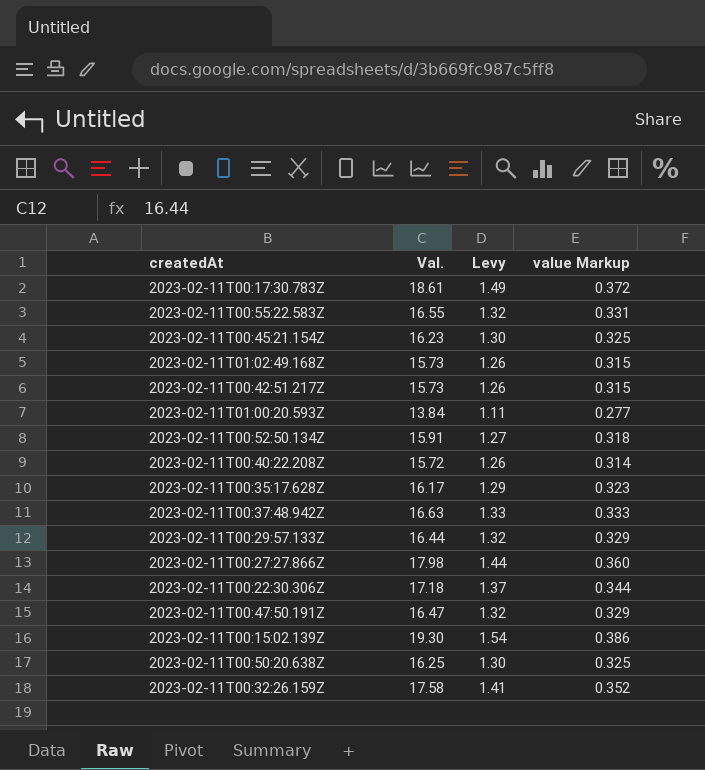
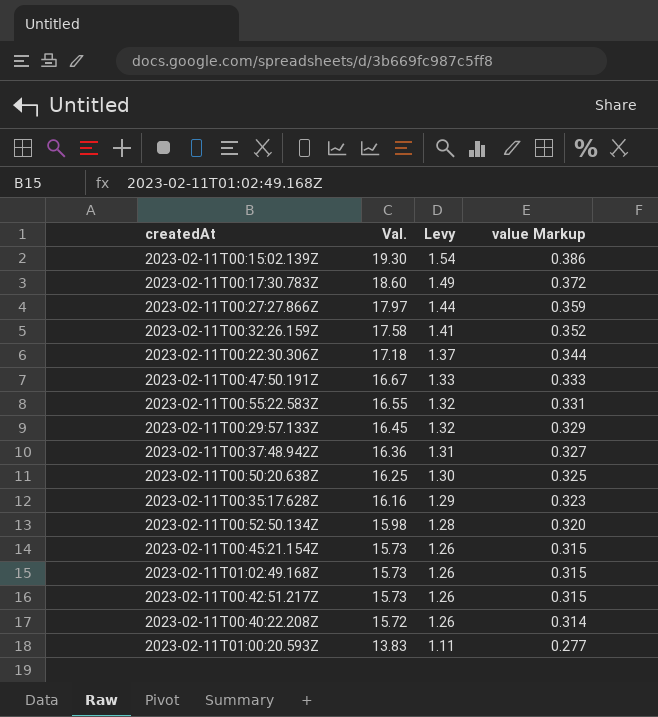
row order: none -> Val. descending
2023-02-11T00:17:30.783Z | Val.: 18.61 -> 18.60
2023-02-11T00:27:27.866Z | Val.: 17.98 -> 17.97
2023-02-11T00:27:27.866Z | value Markup: 0.360 -> 0.359
2023-02-11T00:47:50.191Z | Val.: 16.47 -> 16.67
2023-02-11T00:47:50.191Z | Levy: 1.32 -> 1.33
2023-02-11T00:47:50.191Z | value Markup: 0.329 -> 0.333
2023-02-11T00:29:57.133Z | Val.: 16.44 -> 16.45
2023-02-11T00:37:48.942Z | Val.: 16.63 -> 16.36
2023-02-11T00:37:48.942Z | Levy: 1.33 -> 1.31
2023-02-11T00:37:48.942Z | value Markup: 0.333 -> 0.327
2023-02-11T00:35:17.628Z | Val.: 16.17 -> 16.16
2023-02-11T00:52:50.134Z | Val.: 15.91 -> 15.98
2023-02-11T00:52:50.134Z | Levy: 1.27 -> 1.28
2023-02-11T00:52:50.134Z | value Markup: 0.318 -> 0.320
2023-02-11T00:45:21.154Z | Val.: 16.23 -> 15.73
2023-02-11T00:45:21.154Z | Levy: 1.30 -> 1.26
2023-02-11T00:45:21.154Z | value Markup: 0.325 -> 0.315
2023-02-11T01:00:20.593Z | Val.: 13.84 -> 13.83

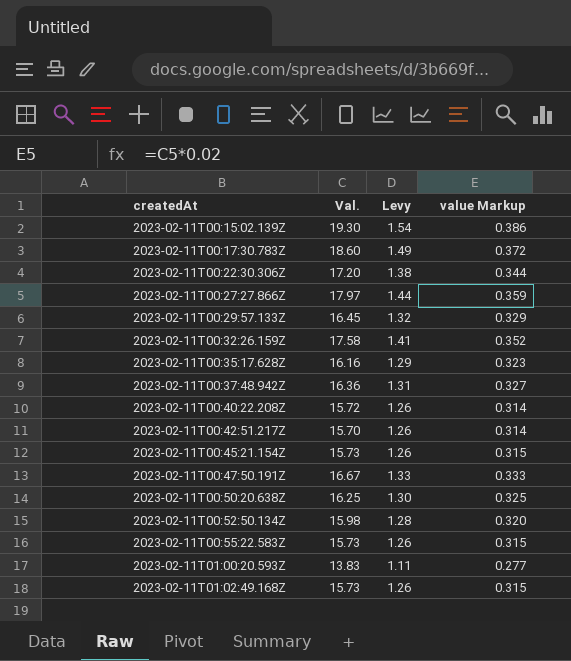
row order: Val. descending -> createdAt ascending
2023-02-11T00:22:30.306Z | Val.: 17.18 -> 17.20
2023-02-11T00:22:30.306Z | Levy: 1.37 -> 1.38
2023-02-11T00:42:51.217Z | Val.: 15.73 -> 15.70
2023-02-11T00:42:51.217Z | value Markup: 0.315 -> 0.314
2023-02-11T00:55:22.583Z | Val.: 16.55 -> 15.73
2023-02-11T00:55:22.583Z | Levy: 1.32 -> 1.26
2023-02-11T00:55:22.583Z | value Markup: 0.331 -> 0.315

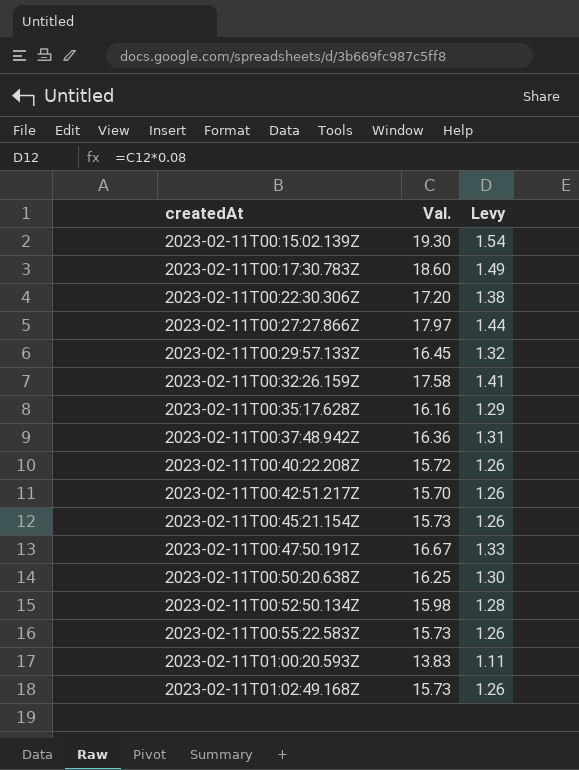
column value Markup | formula: [Val.] * 0.02 -> none

